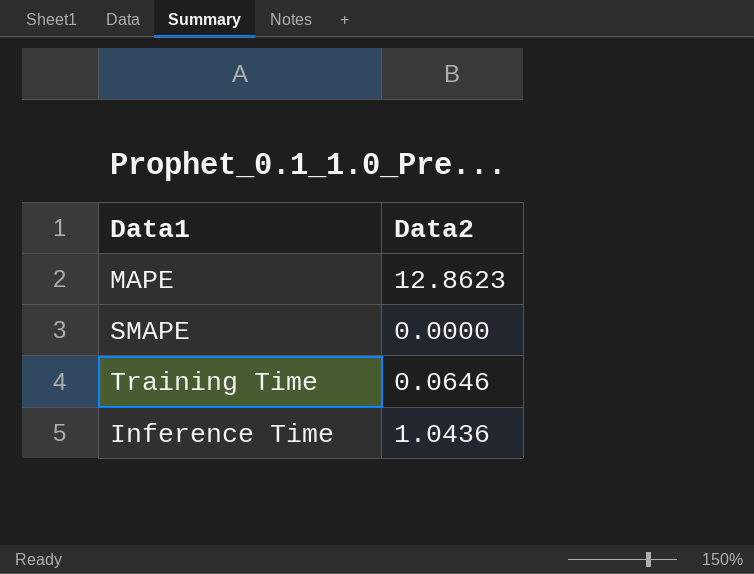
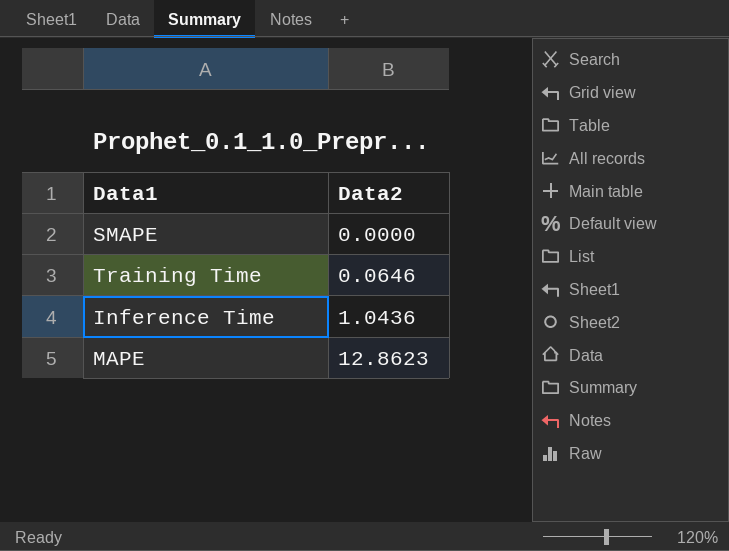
row order: none -> Data2 ascending

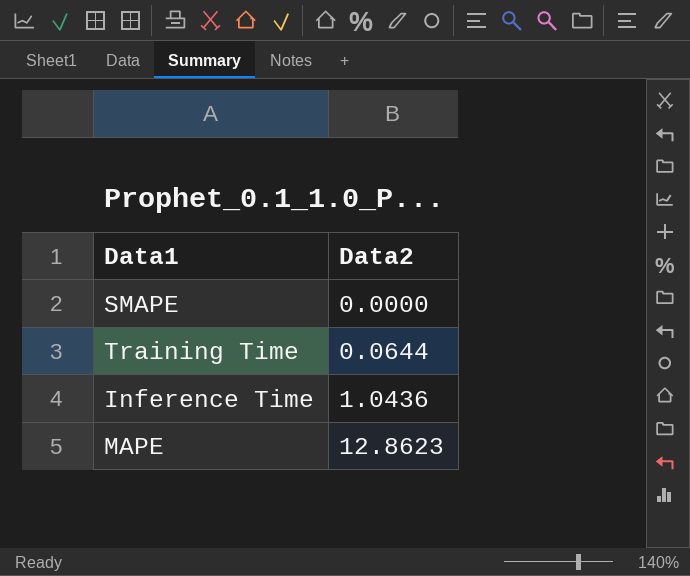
Training Time | Data2: 0.0646 -> 0.0644

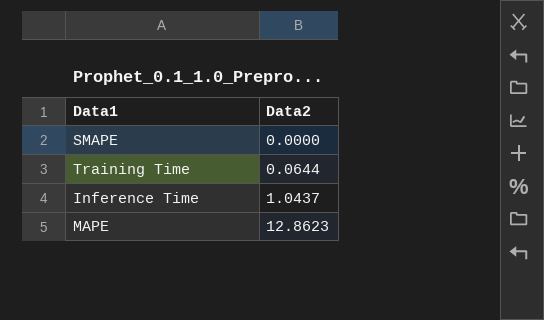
Inference Time | Data2: 1.0436 -> 1.0437

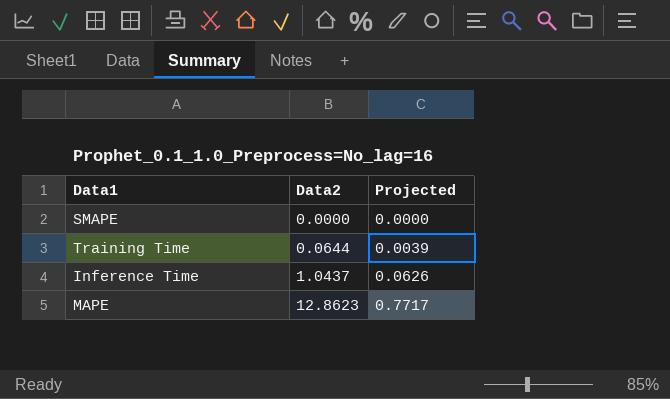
column Projected | formula: none -> [Data2] * 0.06

